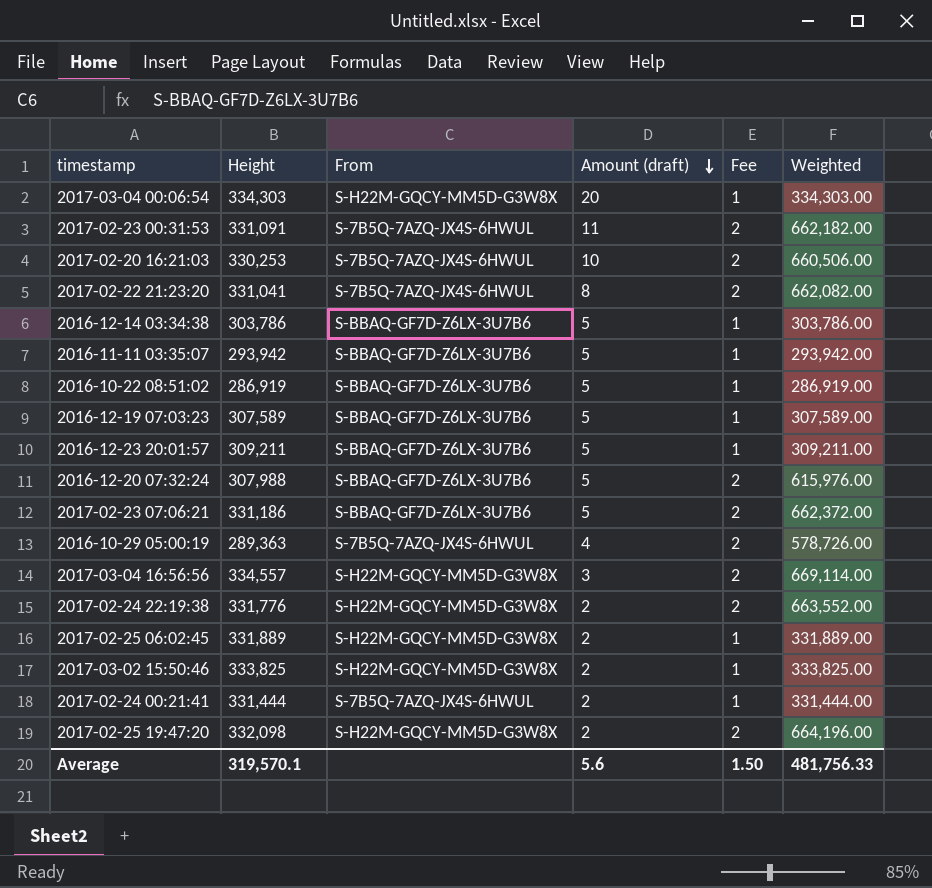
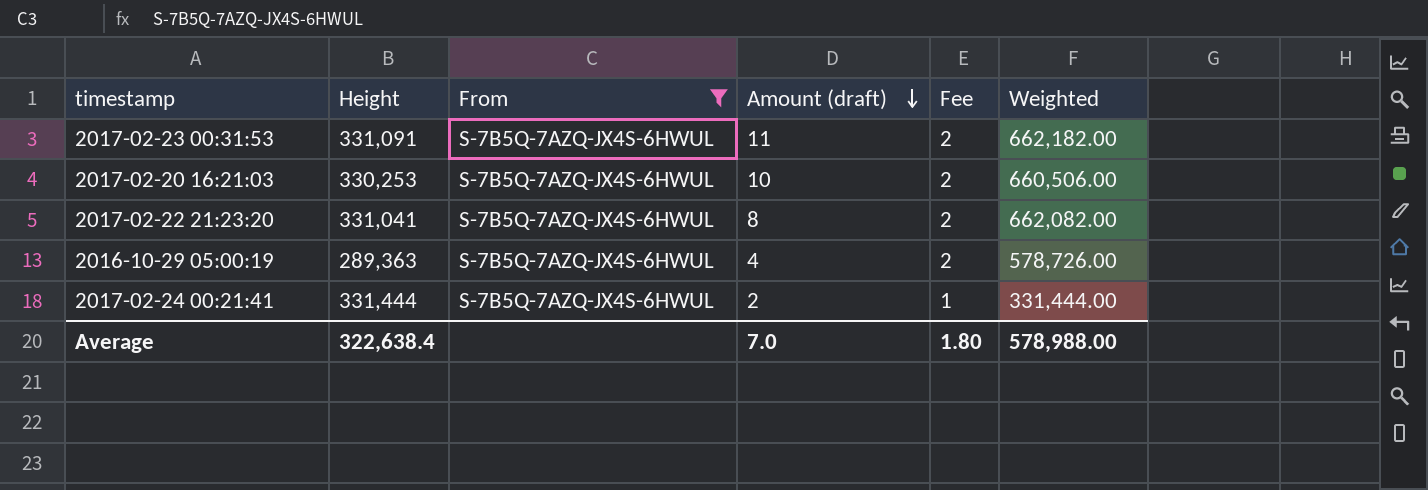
filter: none -> From = S-7B5Q-7AZQ-JX4S-6HWUL
Average | Height: 319,570.1 -> 322,638.4
Average | Amount (draft): 5.6 -> 7.0
Average | Fee: 1.50 -> 1.80
Average | Weighted: 481,756.33 -> 578,988.00

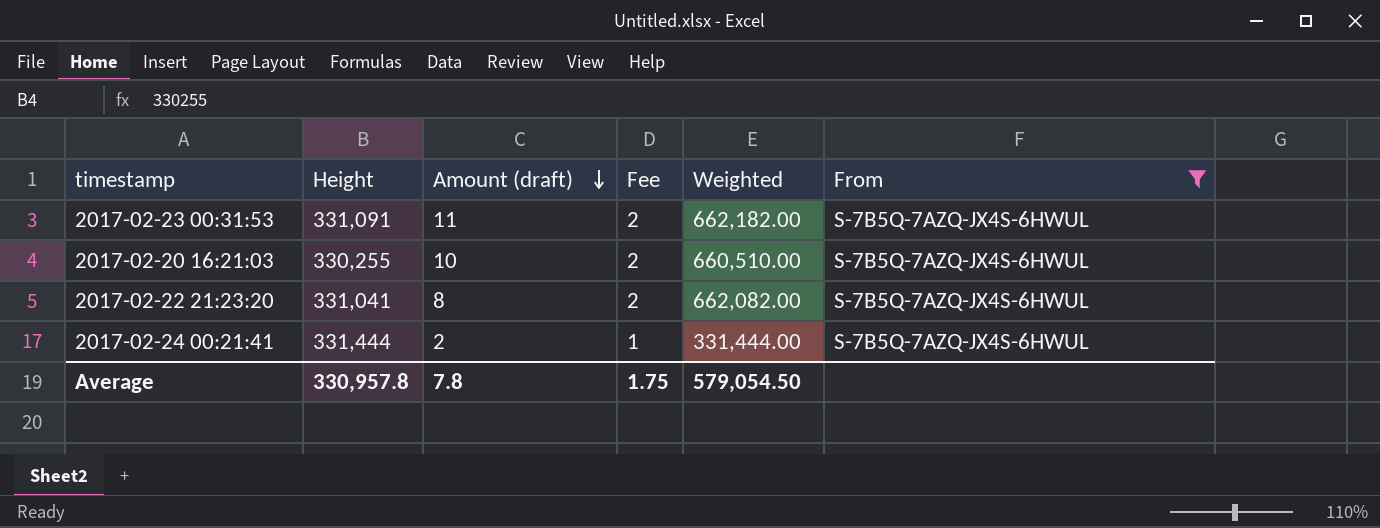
column From | position: 3 -> 6
row 2016-10-29 05:00:19: 289,363 | S-7B5Q-7AZQ-JX4S-6HWUL | 4 | 2 | 578,726.00 -> none
2017-02-20 16:21:03 | Height: 330,253 -> 330,255
2017-02-20 16:21:03 | Weighted: 660,506.00 -> 660,510.00
Average | Height: 322,638.4 -> 330,957.8
Average | Amount (draft): 7.0 -> 7.8
Average | Fee: 1.80 -> 1.75
Average | Weighted: 578,988.00 -> 579,054.50

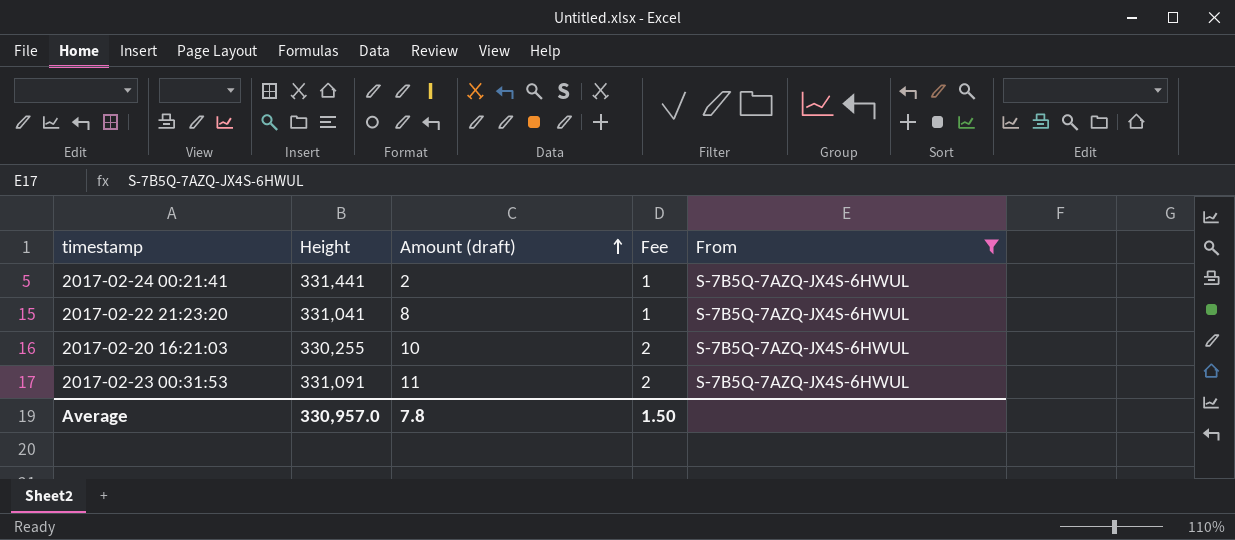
row order: Amount (draft) descending -> Amount (draft) ascending
column Weighted | formula: [Height] * [Fee] -> none
2017-02-24 00:21:41 | Height: 331,444 -> 331,441
2017-02-22 21:23:20 | Fee: 2 -> 1
Average | Height: 330,957.8 -> 330,957.0
Average | Fee: 1.75 -> 1.50

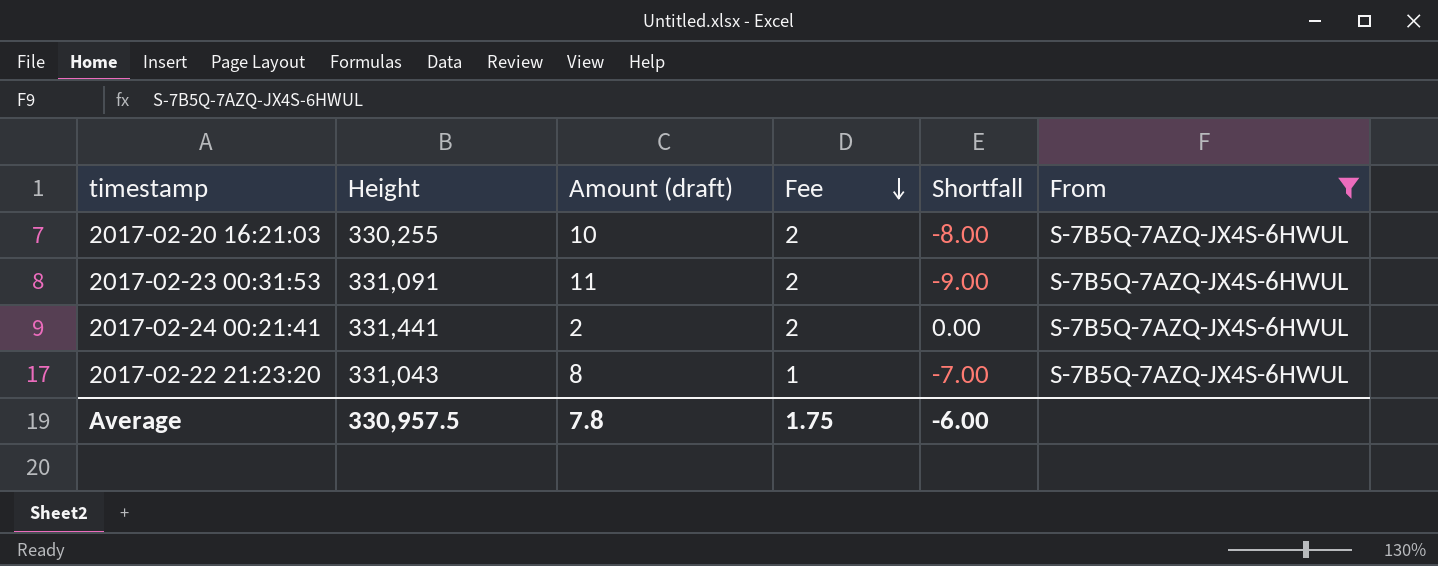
row order: Amount (draft) ascending -> Fee descending
column Shortfall | formula: none -> [Fee] - [Amount (draft)]
2017-02-24 00:21:41 | Fee: 1 -> 2
2017-02-22 21:23:20 | Height: 331,041 -> 331,043
Average | Height: 330,957.0 -> 330,957.5
Average | Fee: 1.50 -> 1.75

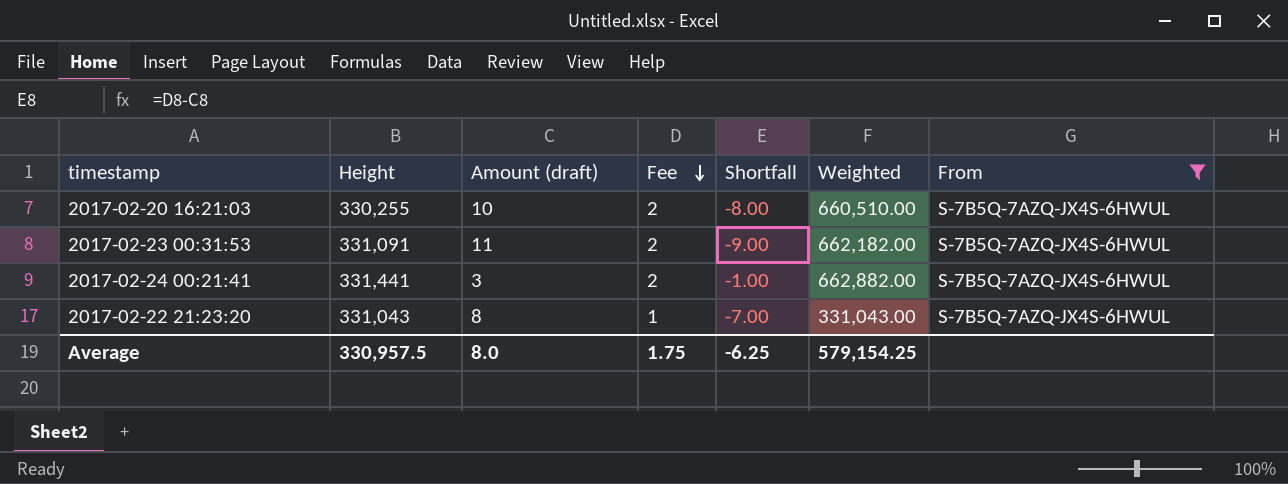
column Weighted | formula: none -> [Height] * [Fee]
2017-02-24 00:21:41 | Amount (draft): 2 -> 3
2017-02-24 00:21:41 | Shortfall: 0.00 -> -1.00
Average | Amount (draft): 7.8 -> 8.0
Average | Shortfall: -6.00 -> -6.25

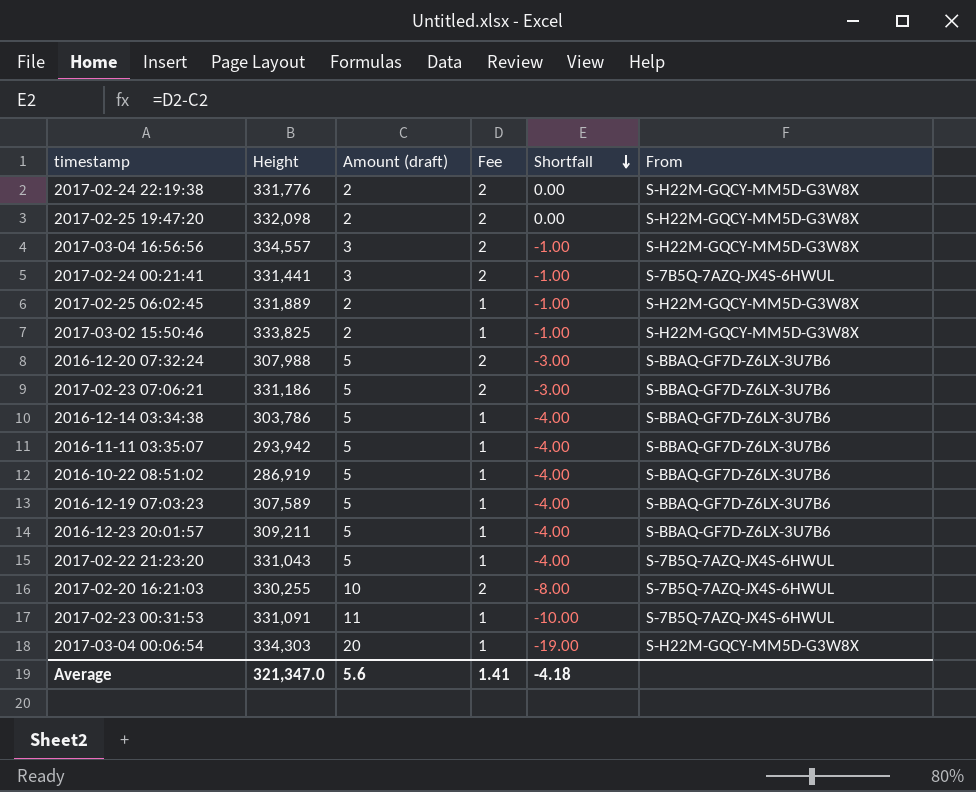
filter: From = S-7B5Q-7AZQ-JX4S-6HWUL -> none
row order: Fee descending -> Shortfall descending
column Weighted | formula: [Height] * [Fee] -> none
2017-02-22 21:23:20 | Amount (draft): 8 -> 5
2017-02-22 21:23:20 | Shortfall: -7.00 -> -4.00
2017-02-23 00:31:53 | Fee: 2 -> 1
2017-02-23 00:31:53 | Shortfall: -9.00 -> -10.00
Average | Height: 330,957.5 -> 321,347.0
Average | Amount (draft): 8.0 -> 5.6
Average | Fee: 1.75 -> 1.41
Average | Shortfall: -6.25 -> -4.18

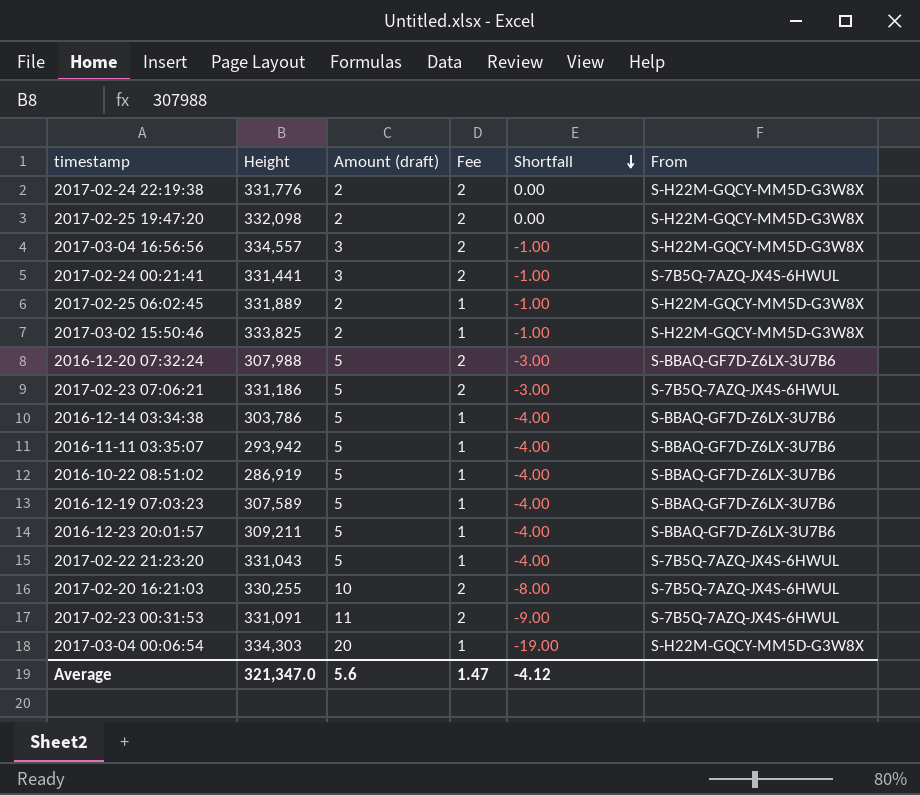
2017-02-23 07:06:21 | From: S-BBAQ-GF7D-Z6LX-3U7B6 -> S-7B5Q-7AZQ-JX4S-6HWUL
2017-02-23 00:31:53 | Fee: 1 -> 2
2017-02-23 00:31:53 | Shortfall: -10.00 -> -9.00
Average | Fee: 1.41 -> 1.47
Average | Shortfall: -4.18 -> -4.12

